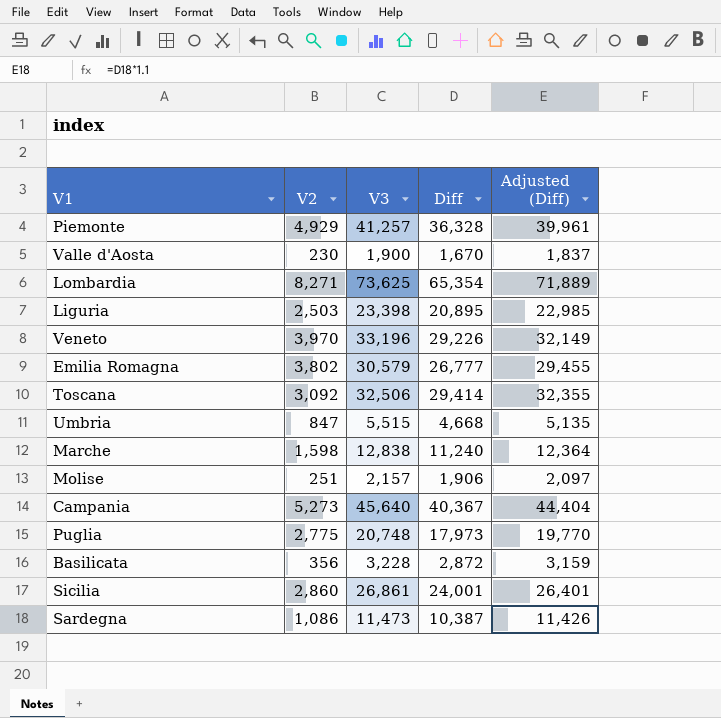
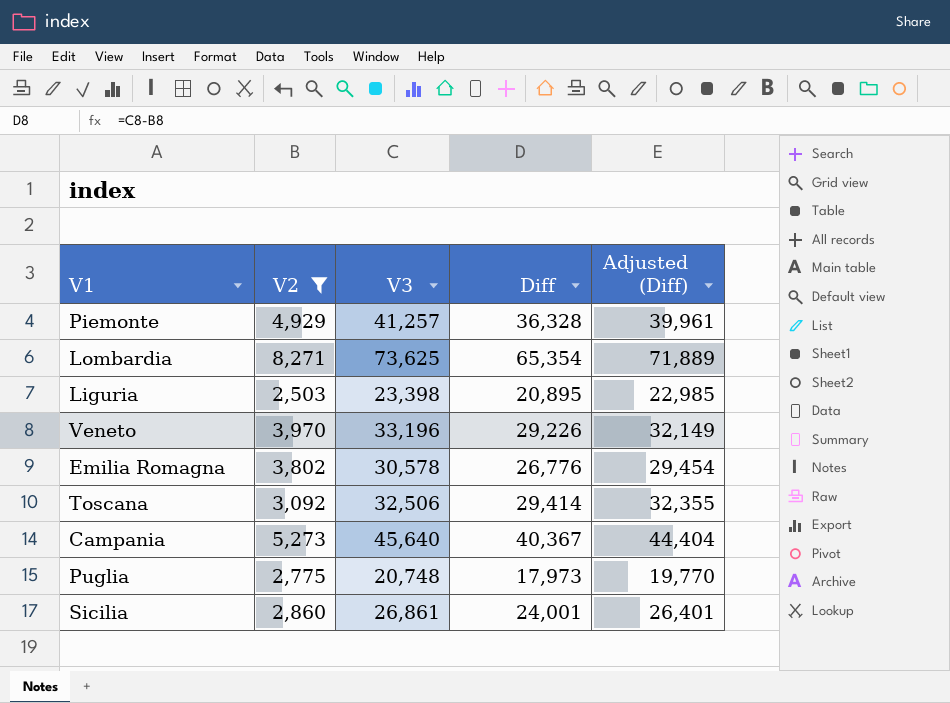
filter: none -> V2 >= 2,503
Emilia Romagna | V3: 30,579 -> 30,578
Emilia Romagna | Diff: 26,777 -> 26,776
Emilia Romagna | Adjusted (Diff): 29,455 -> 29,454

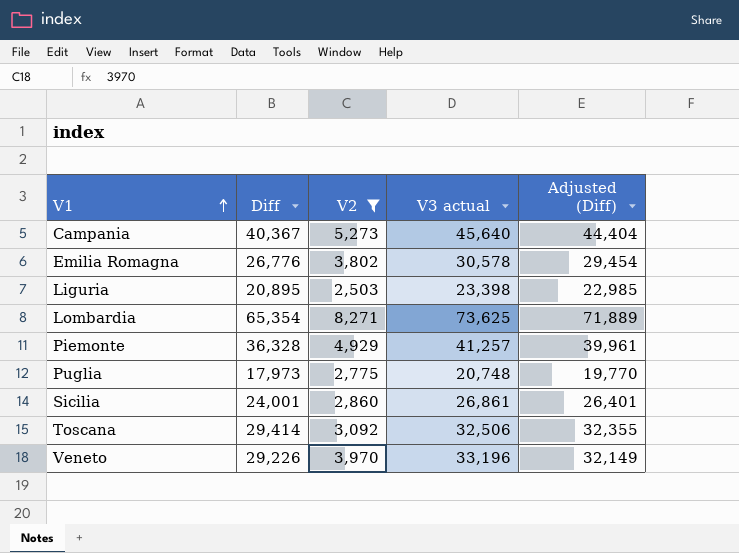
row order: none -> V1 ascending
column Diff | position: 4 -> 2
column name: V3 -> V3 actual

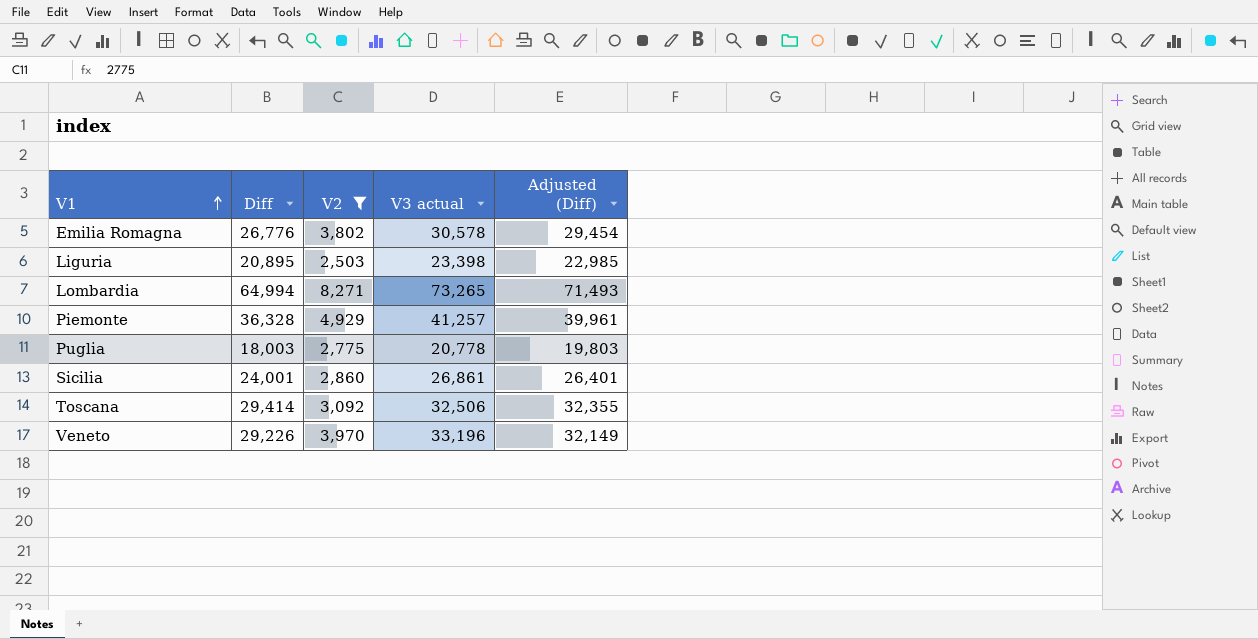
row Campania: 40,367 | 5,273 | 45,640 | 44,404 -> none
Lombardia | Diff: 65,354 -> 64,994
Lombardia | V3 actual: 73,625 -> 73,265
Lombardia | Adjusted (Diff): 71,889 -> 71,493
Puglia | Diff: 17,973 -> 18,003
Puglia | V3 actual: 20,748 -> 20,778
Puglia | Adjusted (Diff): 19,770 -> 19,803

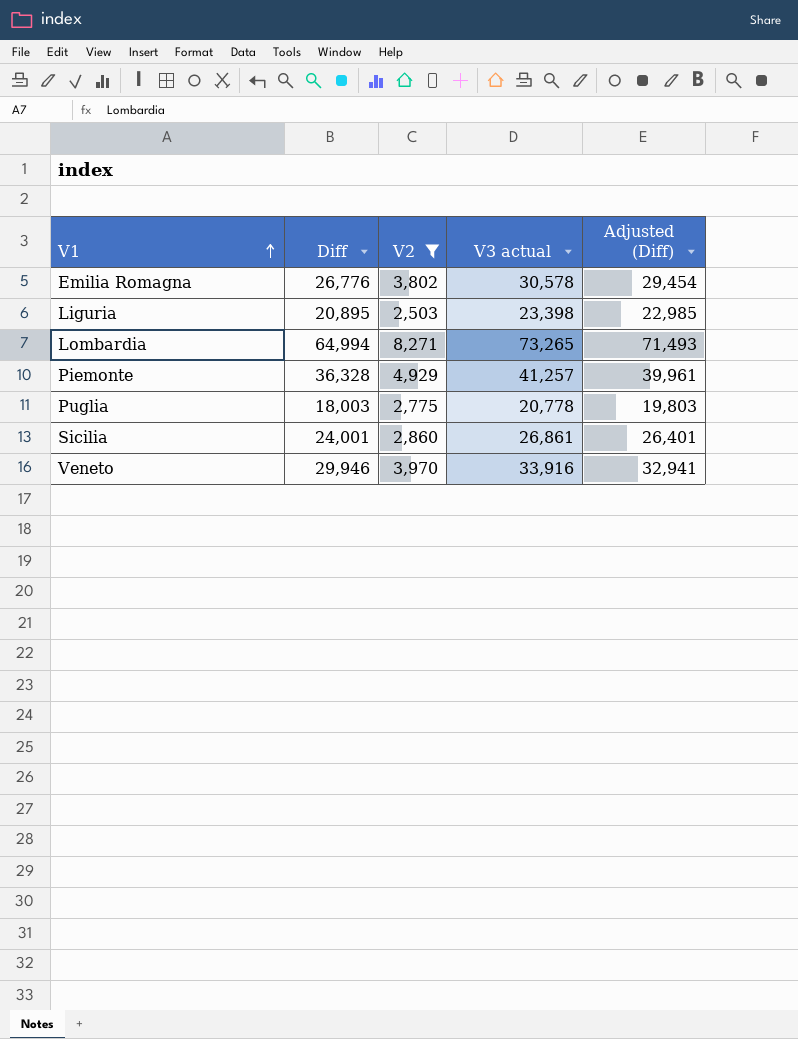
row Toscana: 29,414 | 3,092 | 32,506 | 32,355 -> none
Veneto | Diff: 29,226 -> 29,946
Veneto | V3 actual: 33,196 -> 33,916
Veneto | Adjusted (Diff): 32,149 -> 32,941

